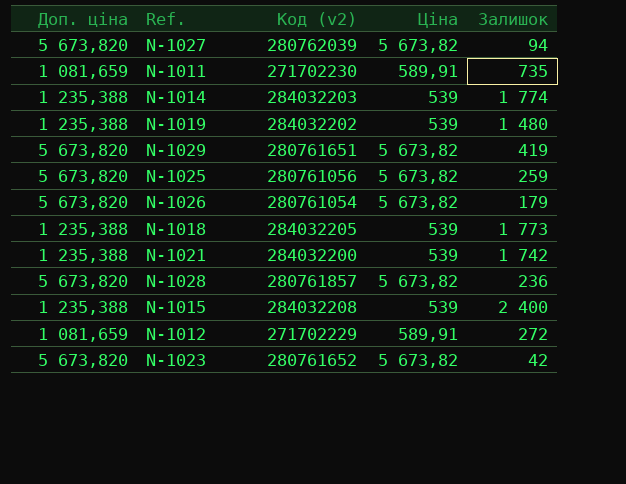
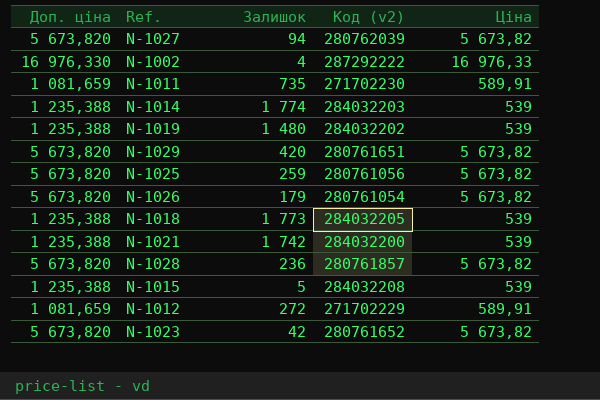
column Залишок | position: 5 -> 3
row N-1002: none -> 16 976,330 | 4 | 287292222 | 16 976,33
N-1029 | Залишок: 419 -> 420
N-1015 | Залишок: 2 400 -> 5

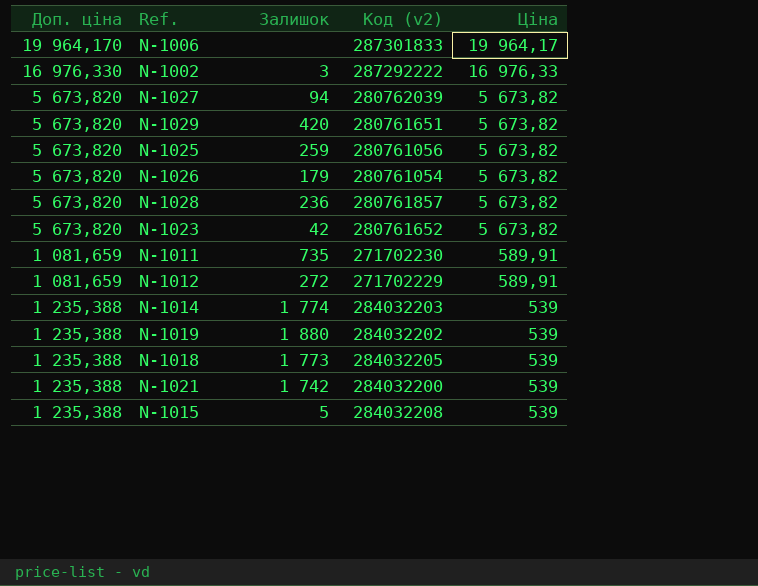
row order: none -> Ціна descending
row N-1006: none -> 19 964,170 | none | 287301833 | 19 964,17
N-1002 | Залишок: 4 -> 3
N-1019 | Залишок: 1 480 -> 1 880

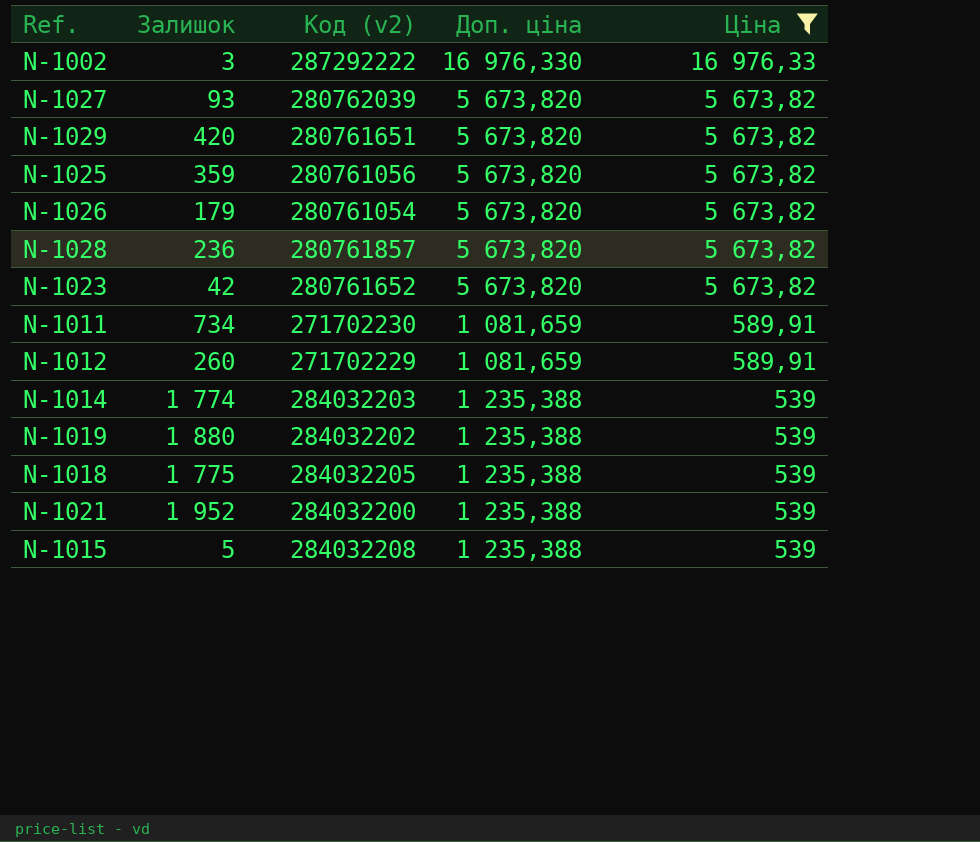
filter: none -> Ціна != 19 964,17
column Доп. ціна | position: 1 -> 4
N-1027 | Залишок: 94 -> 93
N-1025 | Залишок: 259 -> 359
N-1011 | Залишок: 735 -> 734
N-1012 | Залишок: 272 -> 260
N-1018 | Залишок: 1 773 -> 1 775
N-1021 | Залишок: 1 742 -> 1 952

